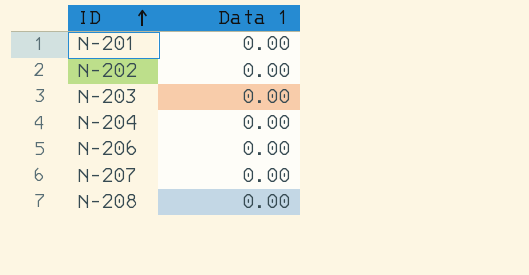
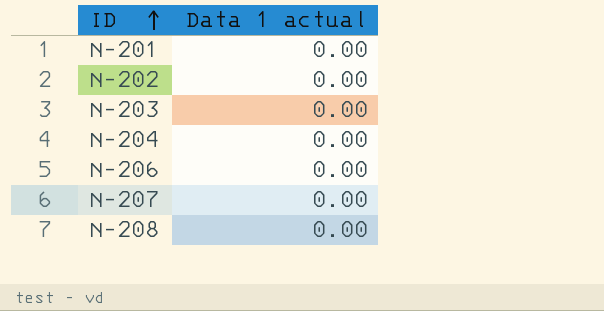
column name: Data 1 -> Data 1 actual

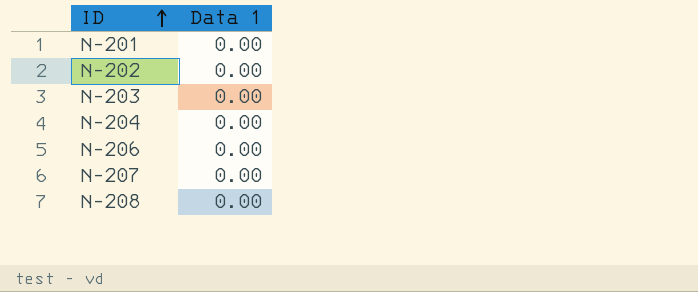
column name: Data 1 actual -> Data 1

